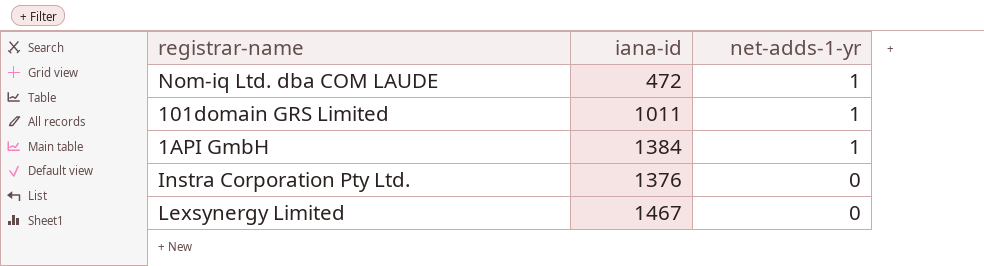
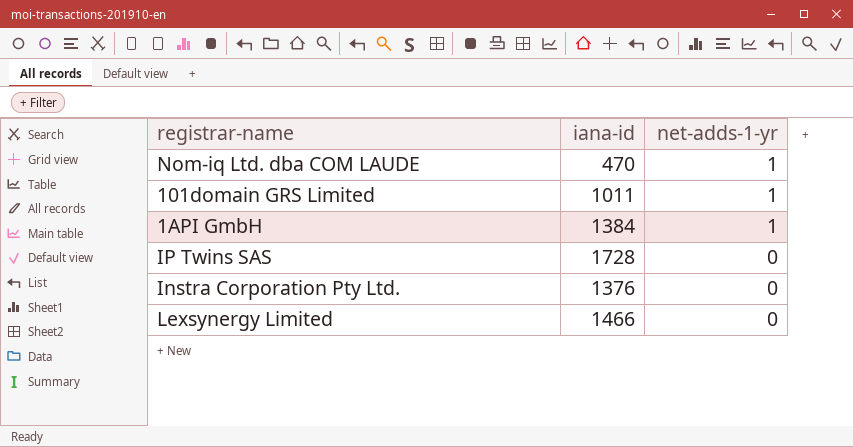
Nom-iq Ltd. dba COM LAUDE | iana-id: 472 -> 470
row IP Twins SAS: none -> 1728 | 0
Lexsynergy Limited | iana-id: 1467 -> 1466

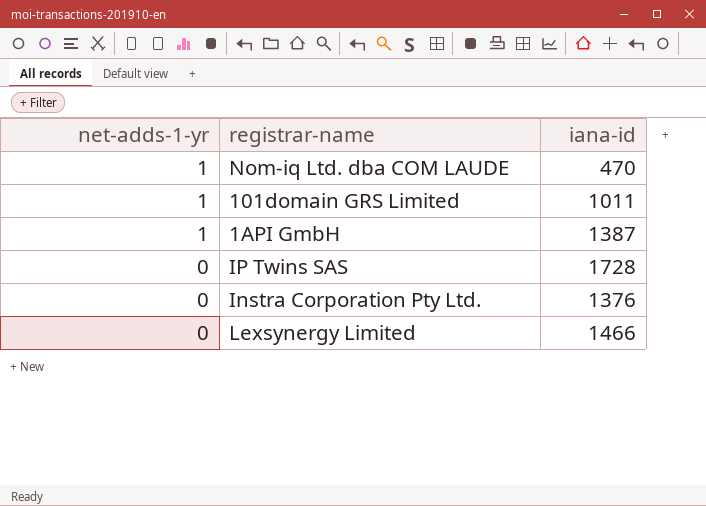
column net-adds-1-yr | position: 3 -> 1
1API GmbH | iana-id: 1384 -> 1387

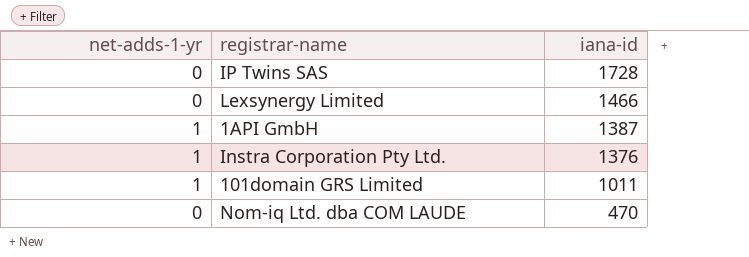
row order: net-adds-1-yr descending -> iana-id descending
Instra Corporation Pty Ltd. | net-adds-1-yr: 0 -> 1
Nom-iq Ltd. dba COM LAUDE | net-adds-1-yr: 1 -> 0

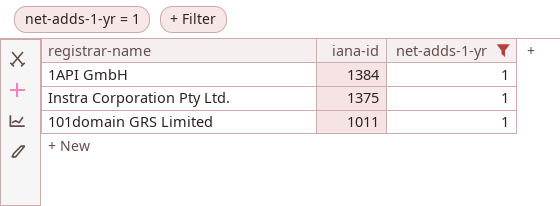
filter: none -> net-adds-1-yr = 1
column net-adds-1-yr | position: 1 -> 3
1API GmbH | iana-id: 1387 -> 1384
Instra Corporation Pty Ltd. | iana-id: 1376 -> 1375

